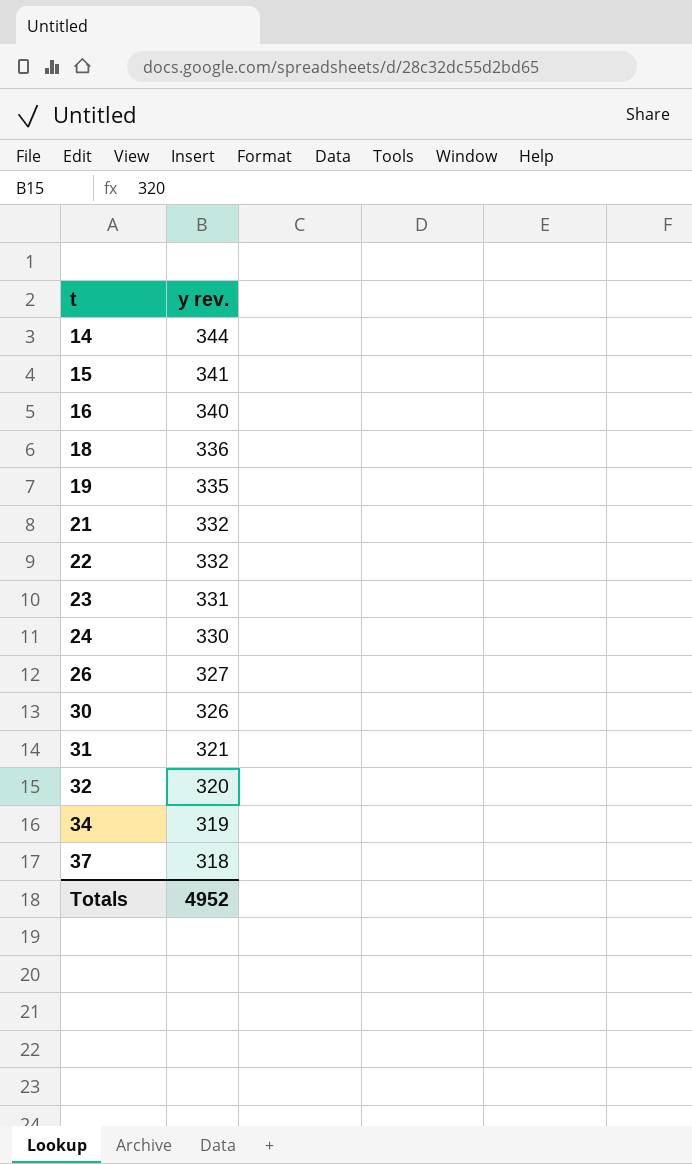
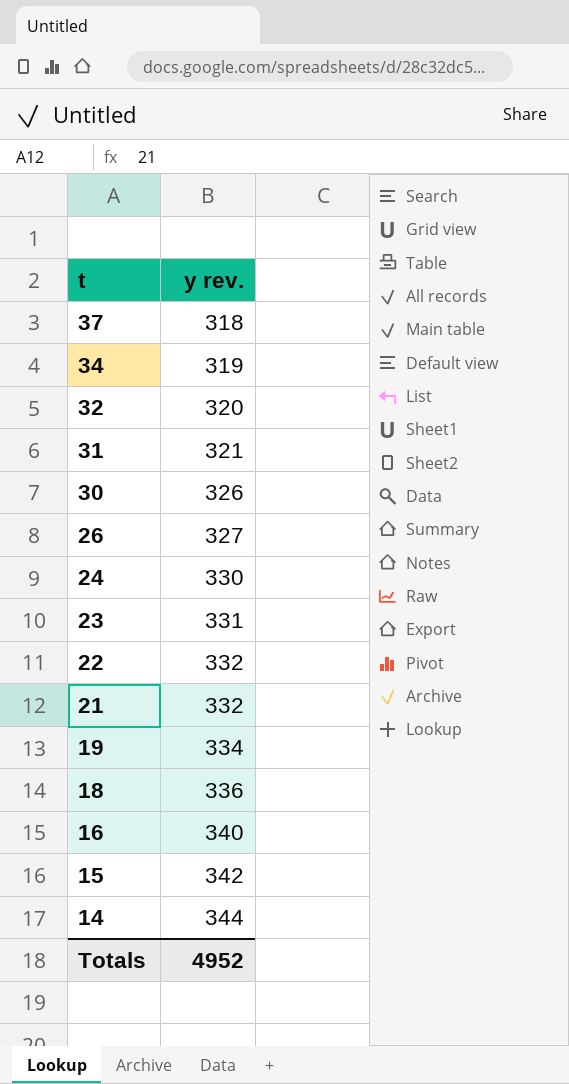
row order: t ascending -> t descending
19 | y rev.: 335 -> 334
15 | y rev.: 341 -> 342

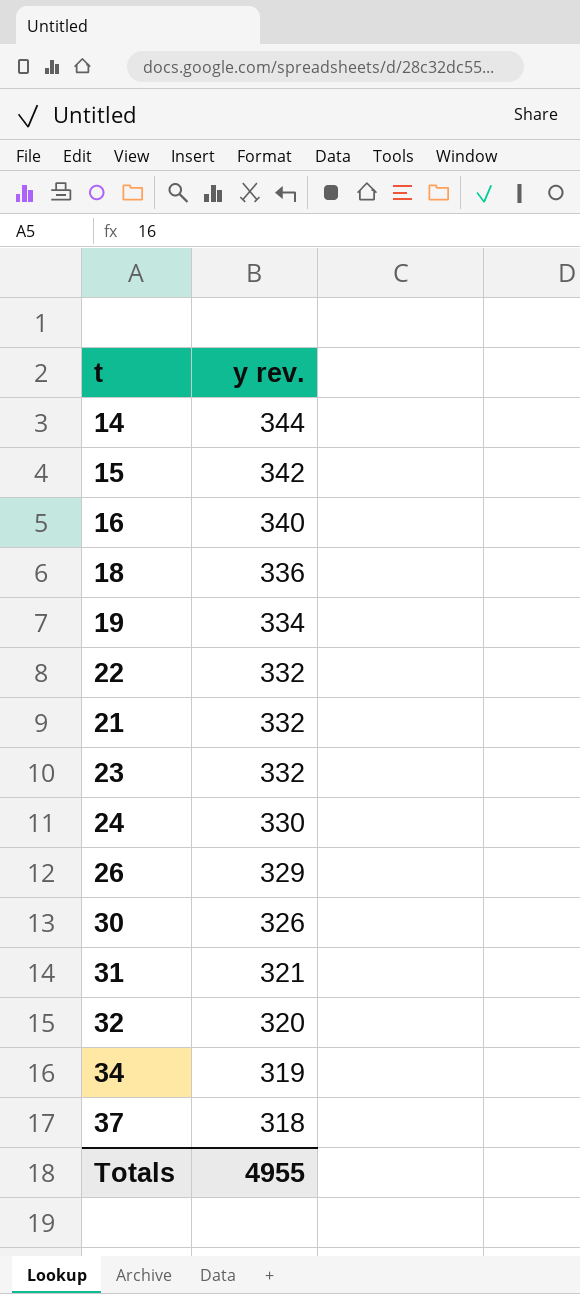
row order: t descending -> y rev. descending
23 | y rev.: 331 -> 332
26 | y rev.: 327 -> 329
Totals | y rev.: 4952 -> 4955

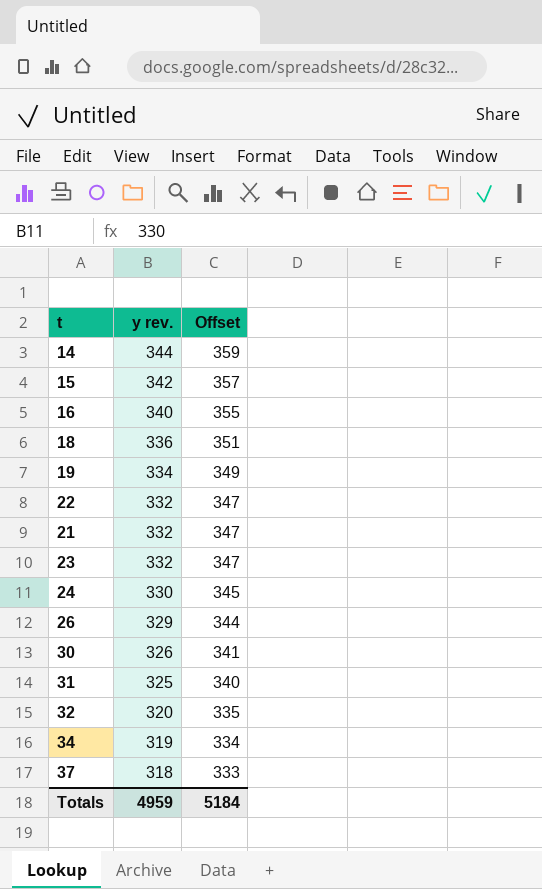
column Offset | formula: none -> [y rev.] + 15
31 | y rev.: 321 -> 325
Totals | y rev.: 4955 -> 4959

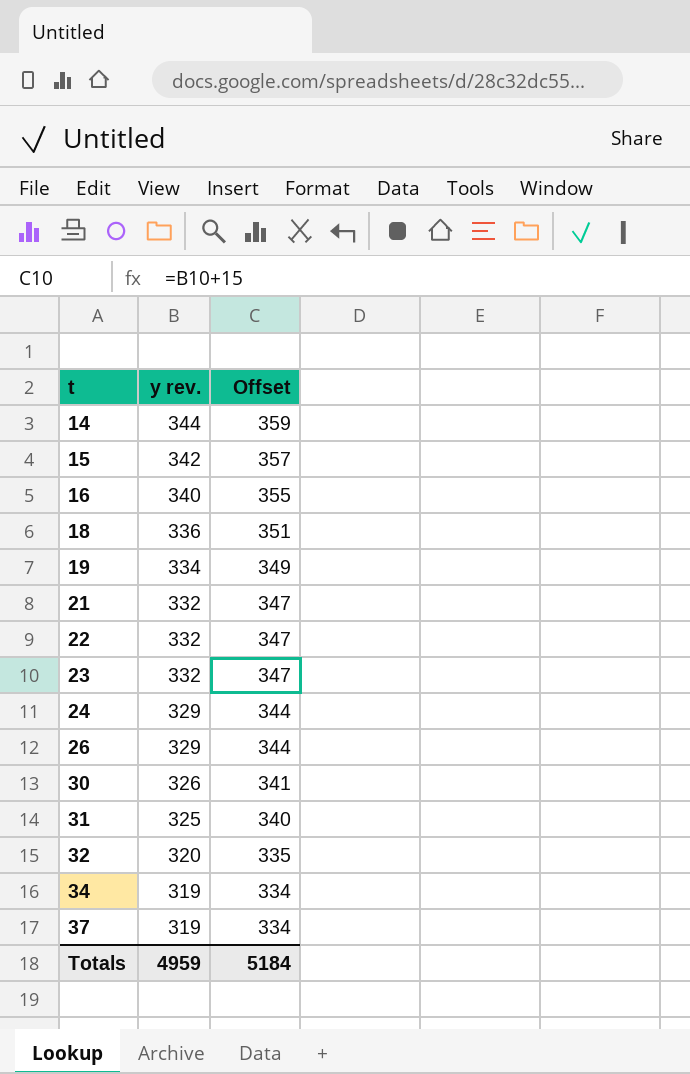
row order: y rev. descending -> t ascending
24 | y rev.: 330 -> 329
24 | Offset: 345 -> 344
37 | y rev.: 318 -> 319
37 | Offset: 333 -> 334

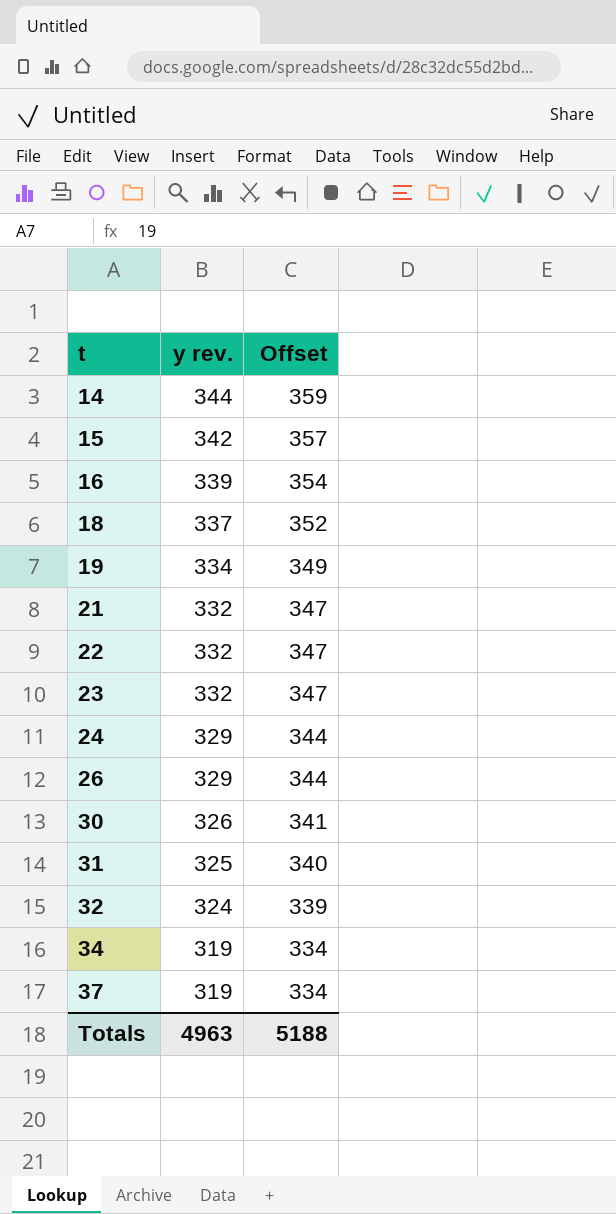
16 | y rev.: 340 -> 339
16 | Offset: 355 -> 354
18 | y rev.: 336 -> 337
18 | Offset: 351 -> 352
32 | y rev.: 320 -> 324
32 | Offset: 335 -> 339
Totals | y rev.: 4959 -> 4963
Totals | Offset: 5184 -> 5188

